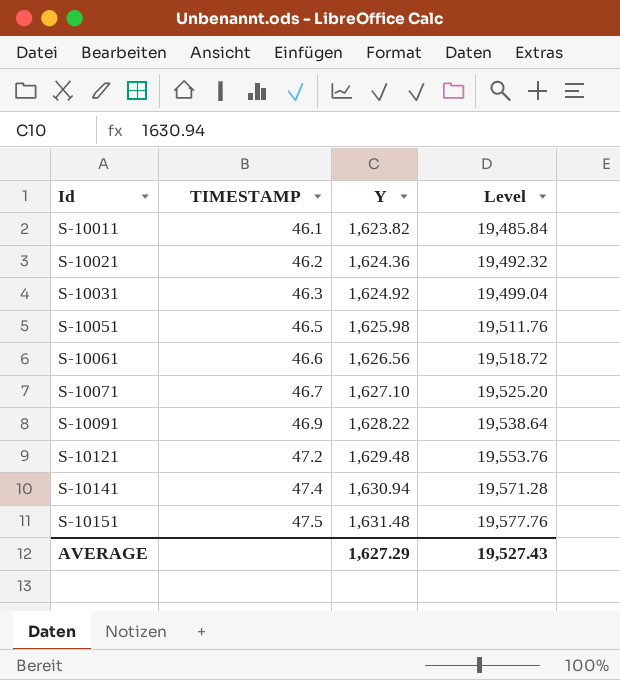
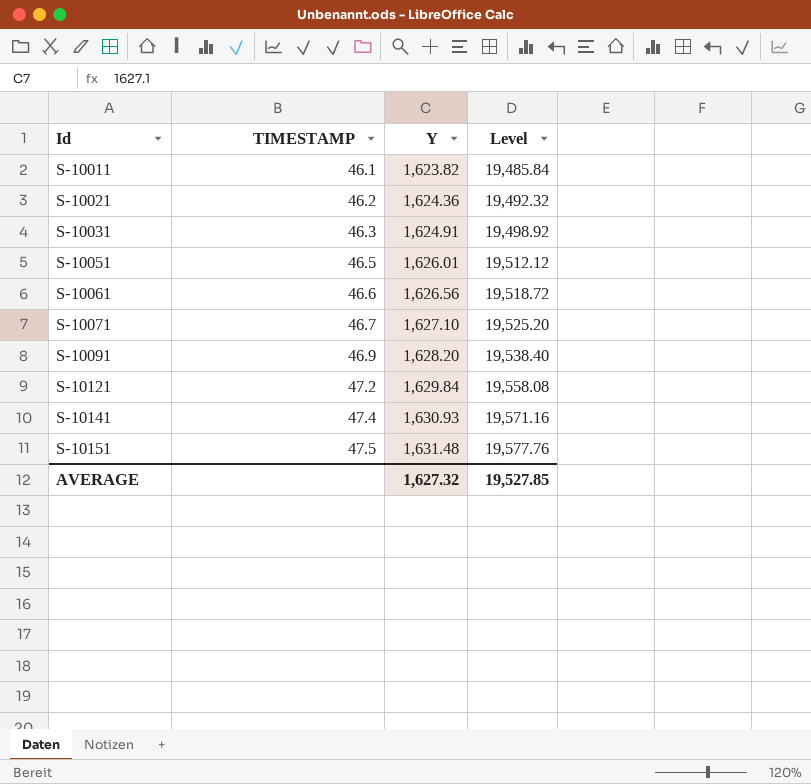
S-10031 | Y: 1,624.92 -> 1,624.91
S-10031 | Level: 19,499.04 -> 19,498.92
S-10051 | Y: 1,625.98 -> 1,626.01
S-10051 | Level: 19,511.76 -> 19,512.12
S-10091 | Y: 1,628.22 -> 1,628.20
S-10091 | Level: 19,538.64 -> 19,538.40
S-10121 | Y: 1,629.48 -> 1,629.84
S-10121 | Level: 19,553.76 -> 19,558.08
S-10141 | Y: 1,630.94 -> 1,630.93
S-10141 | Level: 19,571.28 -> 19,571.16
AVERAGE | Y: 1,627.29 -> 1,627.32
AVERAGE | Level: 19,527.43 -> 19,527.85

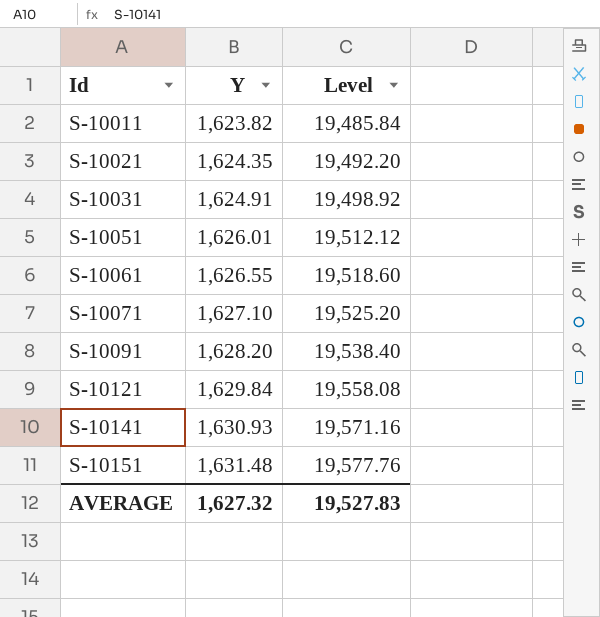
column TIMESTAMP | position: 2 -> none
S-10021 | Y: 1,624.36 -> 1,624.35
S-10021 | Level: 19,492.32 -> 19,492.20
S-10061 | Y: 1,626.56 -> 1,626.55
S-10061 | Level: 19,518.72 -> 19,518.60
AVERAGE | Level: 19,527.85 -> 19,527.83

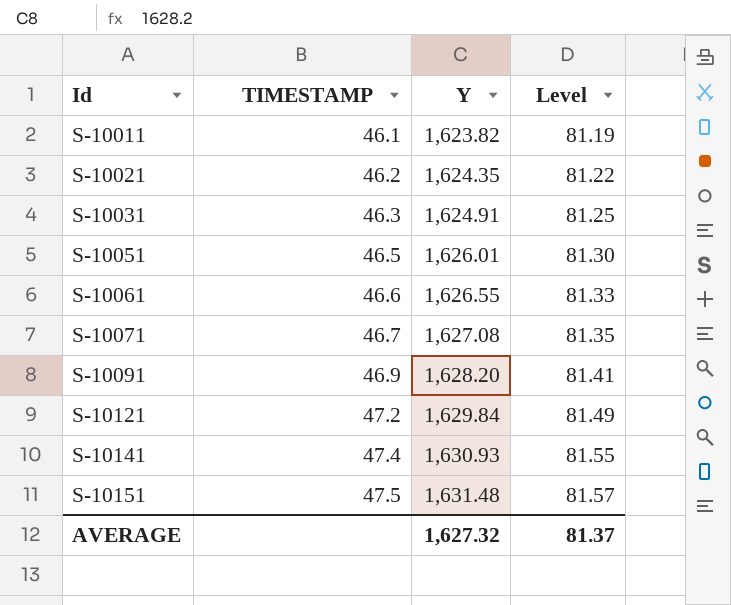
column TIMESTAMP | position: none -> 2
column Level | formula: [Y] * 12 -> [Y] * 0.05
S-10071 | Y: 1,627.10 -> 1,627.08
AVERAGE | Level: 19,527.83 -> 81.37

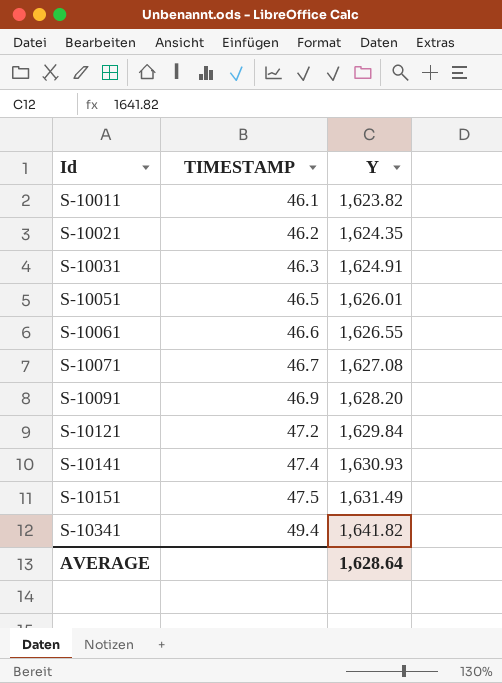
column Level | formula: [Y] * 0.05 -> none
S-10151 | Y: 1,631.48 -> 1,631.49
row S-10341: none -> 49.4 | 1,641.82
AVERAGE | Y: 1,627.32 -> 1,628.64

